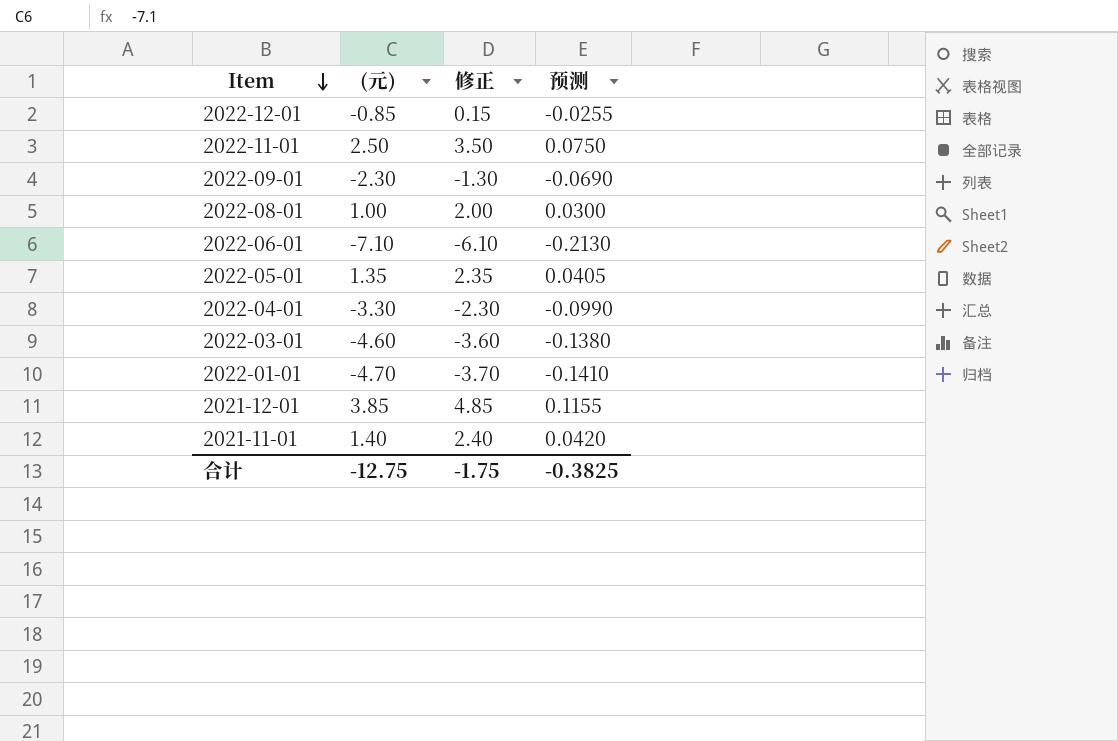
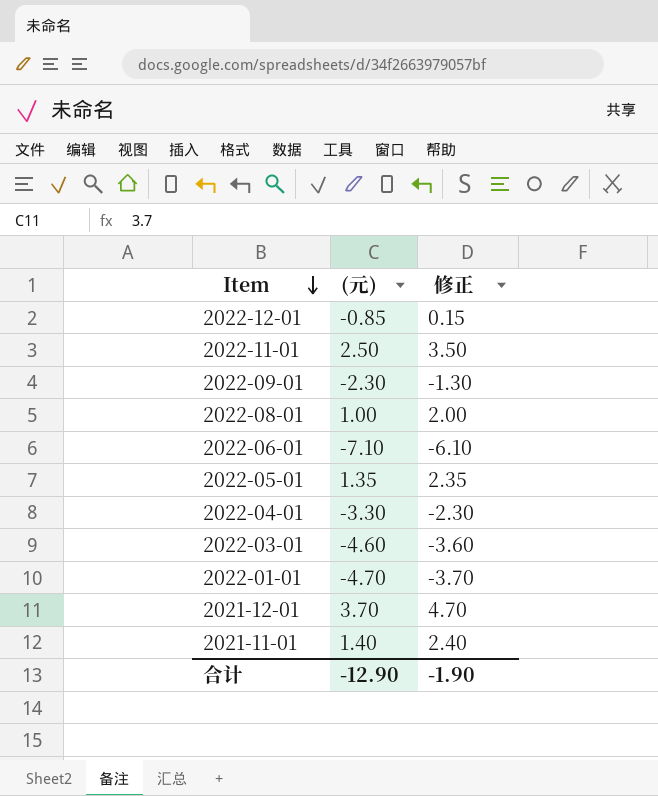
column 预测 | formula: [(元)] * 0.03 -> none
2021-12-01 | (元): 3.85 -> 3.70
2021-12-01 | 修正: 4.85 -> 4.70
合计 | (元): -12.75 -> -12.90
合计 | 修正: -1.75 -> -1.90

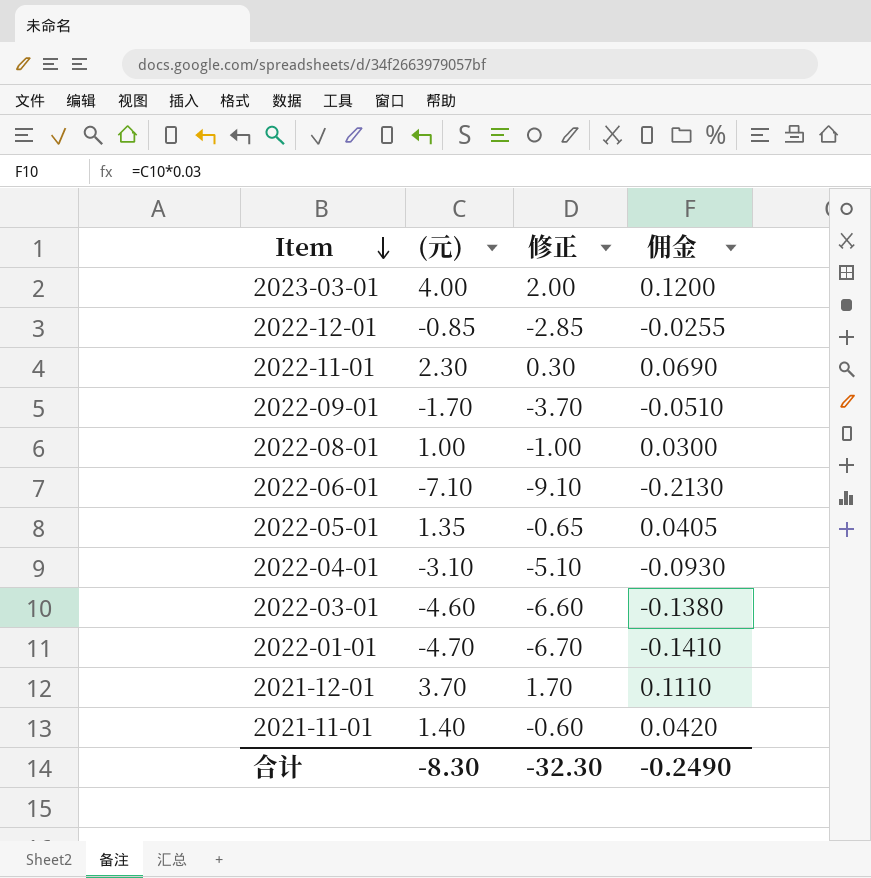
column 修正 | formula: [(元)] + 1 -> [(元)] - 2
column 佣金 | formula: none -> [(元)] * 0.03
row 2023-03-01: none -> 4.00 | 2.00 | 0.1200
2022-11-01 | (元): 2.50 -> 2.30
2022-09-01 | (元): -2.30 -> -1.70
2022-04-01 | (元): -3.30 -> -3.10
合计 | (元): -12.90 -> -8.30
合计 | 修正: -1.90 -> -32.30

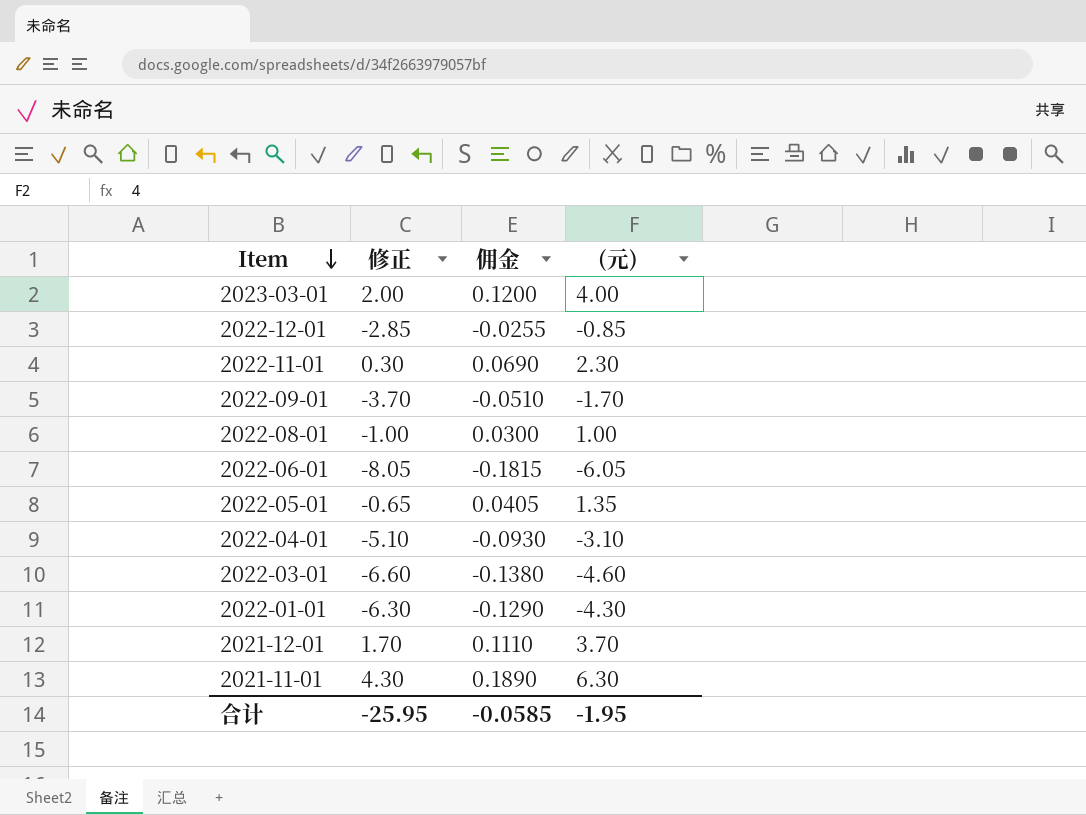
column (元) | position: 2 -> 4
2022-06-01 | 修正: -9.10 -> -8.05
2022-06-01 | 佣金: -0.2130 -> -0.1815
2022-06-01 | (元): -7.10 -> -6.05
2022-01-01 | 修正: -6.70 -> -6.30
2022-01-01 | 佣金: -0.1410 -> -0.1290
2022-01-01 | (元): -4.70 -> -4.30
2021-11-01 | 修正: -0.60 -> 4.30
2021-11-01 | 佣金: 0.0420 -> 0.1890
2021-11-01 | (元): 1.40 -> 6.30
合计 | 修正: -32.30 -> -25.95
合计 | 佣金: -0.2490 -> -0.0585
合计 | (元): -8.30 -> -1.95

